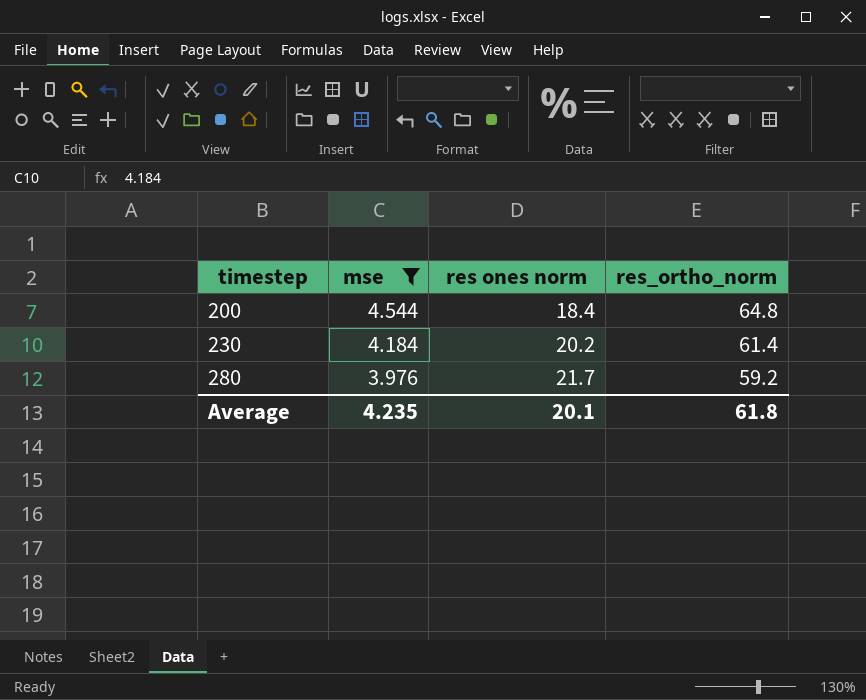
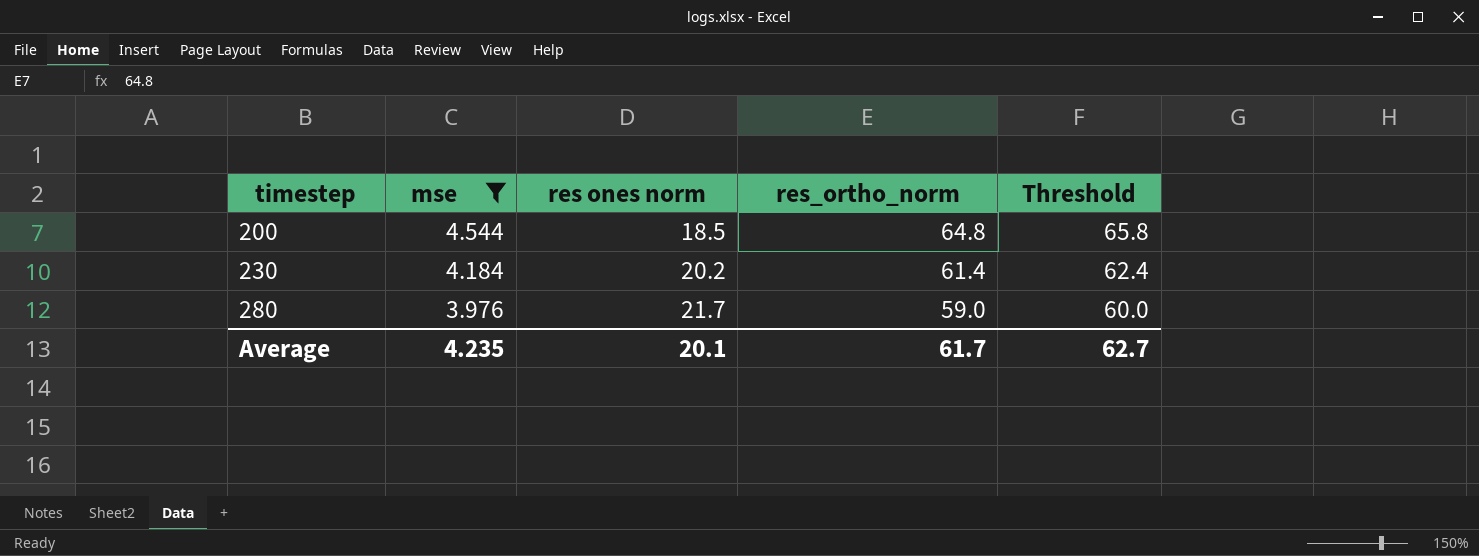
column Threshold | formula: none -> [res_ortho_norm] + 1
200 | res ones norm: 18.4 -> 18.5
280 | res_ortho_norm: 59.2 -> 59.0
Average | res_ortho_norm: 61.8 -> 61.7

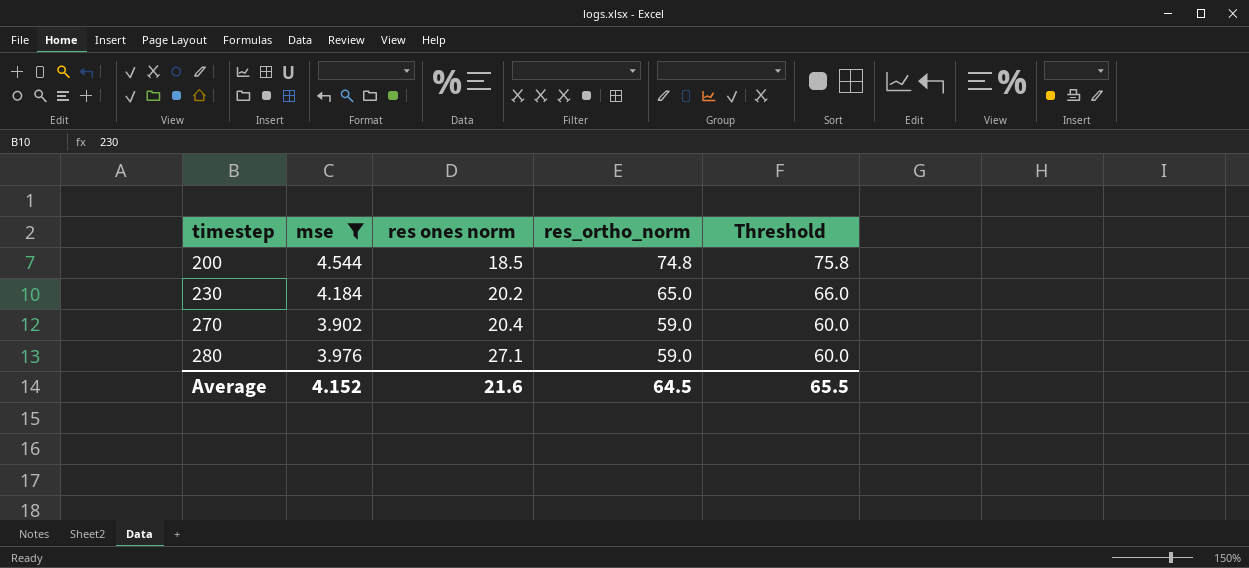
200 | res_ortho_norm: 64.8 -> 74.8
200 | Threshold: 65.8 -> 75.8
230 | res_ortho_norm: 61.4 -> 65.0
230 | Threshold: 62.4 -> 66.0
row 270: none -> 3.902 | 20.4 | 59.0 | 60.0
280 | res ones norm: 21.7 -> 27.1
Average | mse: 4.235 -> 4.152
Average | res ones norm: 20.1 -> 21.6
Average | res_ortho_norm: 61.7 -> 64.5
Average | Threshold: 62.7 -> 65.5

